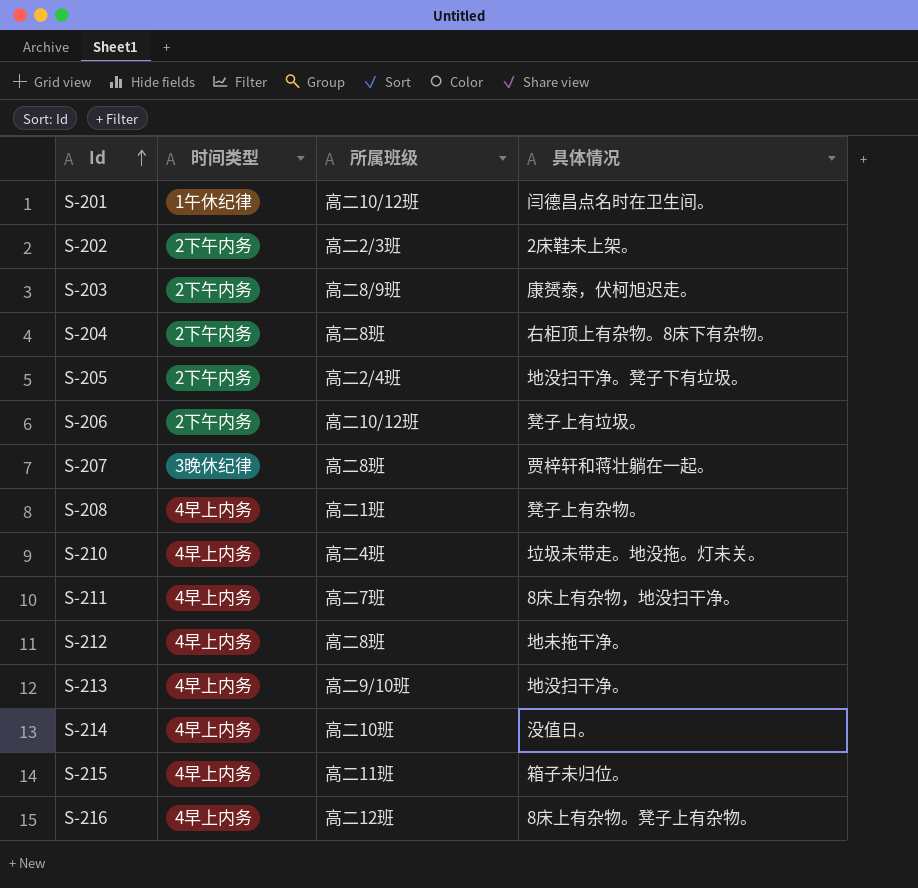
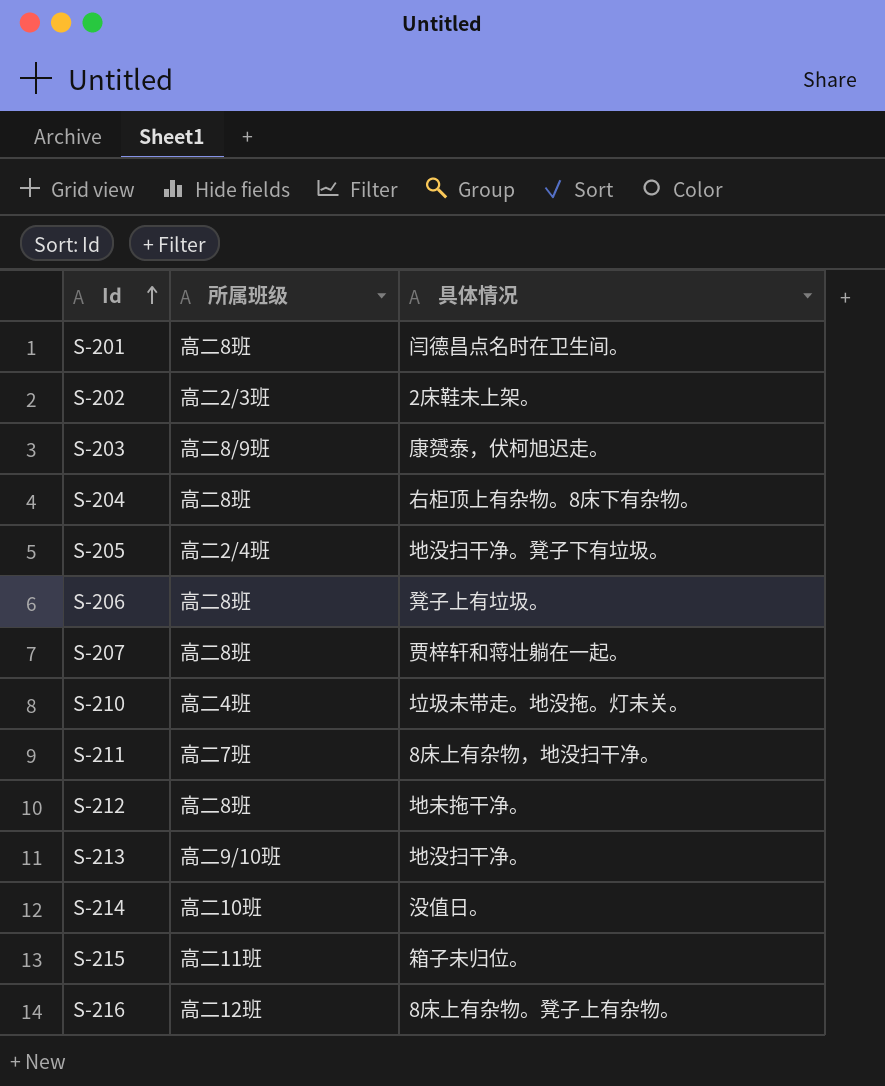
column 时间类型 | position: 2 -> none
row S-208: 4早上内务 | 高二1班 | 凳子上有杂物。 -> none
S-201 | 所属班级: 高二10/12班 -> 高二8班
S-206 | 所属班级: 高二10/12班 -> 高二8班

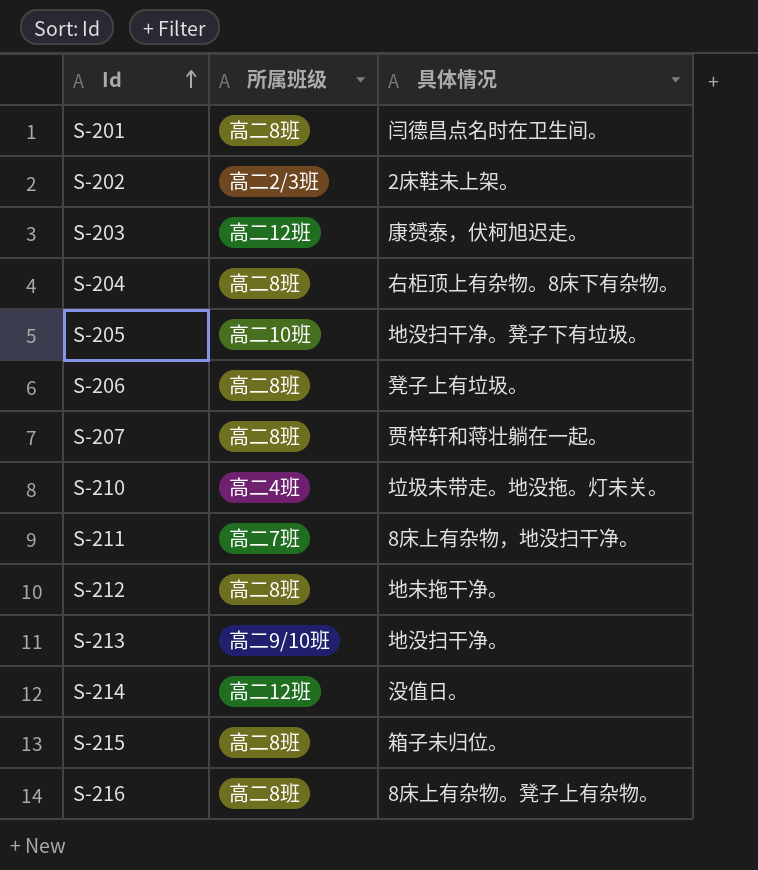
S-203 | 所属班级: 高二8/9班 -> 高二12班
S-205 | 所属班级: 高二2/4班 -> 高二10班
S-214 | 所属班级: 高二10班 -> 高二12班
S-215 | 所属班级: 高二11班 -> 高二8班
S-216 | 所属班级: 高二12班 -> 高二8班

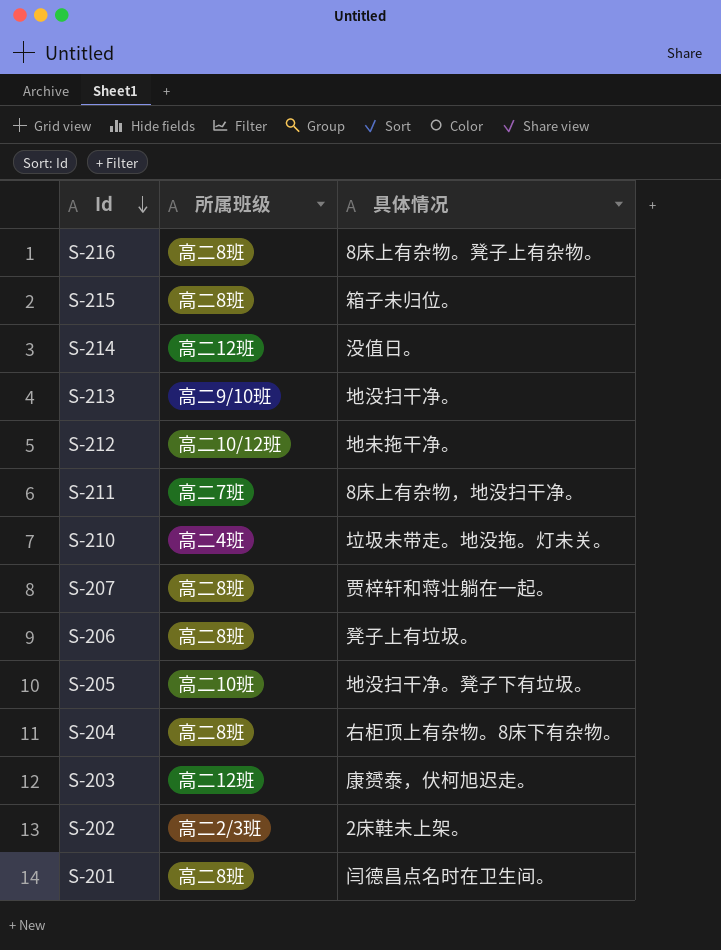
row order: Id ascending -> Id descending
S-212 | 所属班级: 高二8班 -> 高二10/12班

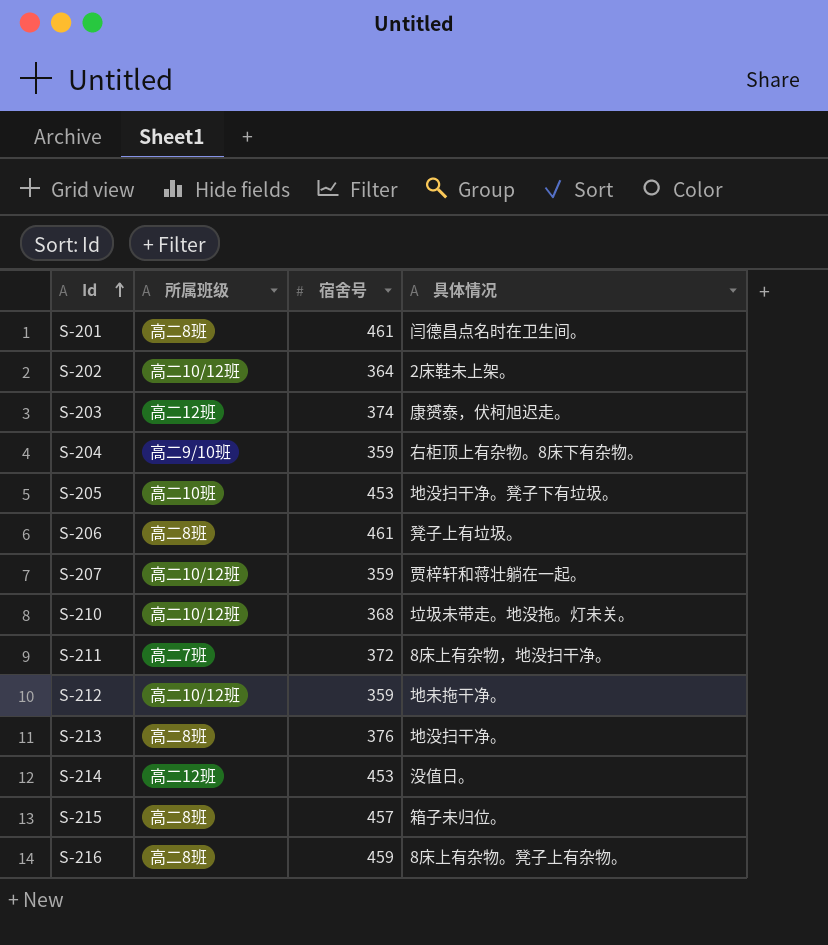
row order: Id descending -> Id ascending
column 宿舍号 | position: none -> 3
S-202 | 所属班级: 高二2/3班 -> 高二10/12班
S-204 | 所属班级: 高二8班 -> 高二9/10班
S-207 | 所属班级: 高二8班 -> 高二10/12班
S-210 | 所属班级: 高二4班 -> 高二10/12班
S-213 | 所属班级: 高二9/10班 -> 高二8班

